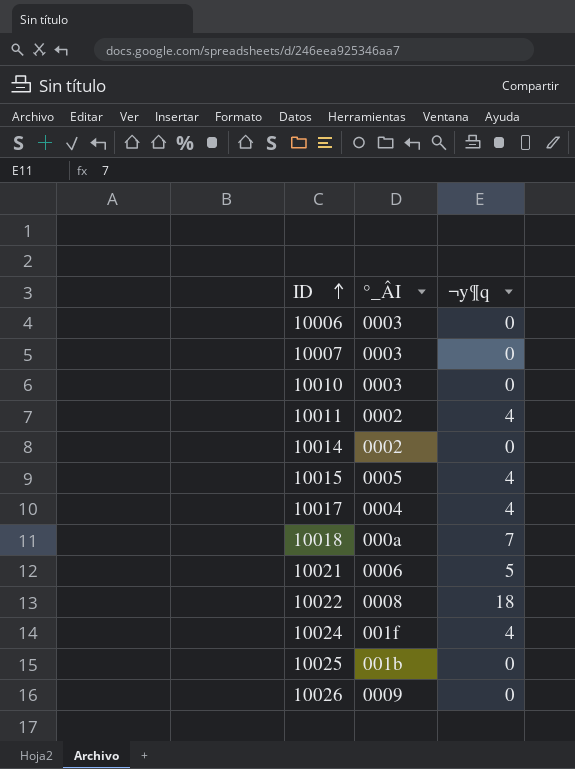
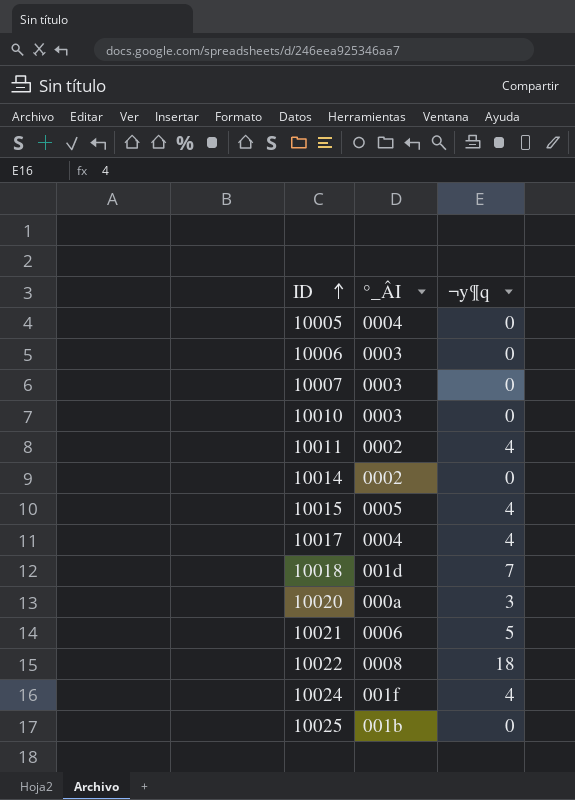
row 10026: 0009 | 0 -> none
row 10005: none -> 0004 | 0
10018 | °_ÂI: 000a -> 001d
row 10020: none -> 000a | 3

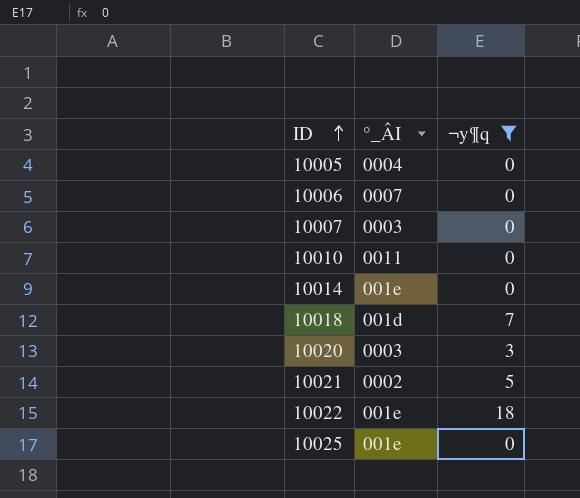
filter: none -> ¬y¶q != 4
10006 | °_ÂI: 0003 -> 0007
10010 | °_ÂI: 0003 -> 0011
10014 | °_ÂI: 0002 -> 001e
10020 | °_ÂI: 000a -> 0003
10021 | °_ÂI: 0006 -> 0002
10022 | °_ÂI: 0008 -> 001e
10025 | °_ÂI: 001b -> 001e

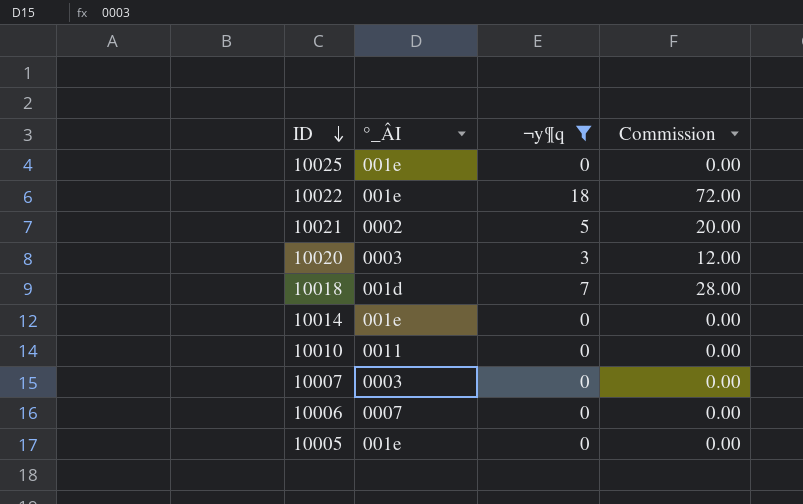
row order: ID ascending -> ID descending
column Commission | formula: none -> [¬y¶q] * 4
10005 | °_ÂI: 0004 -> 001e

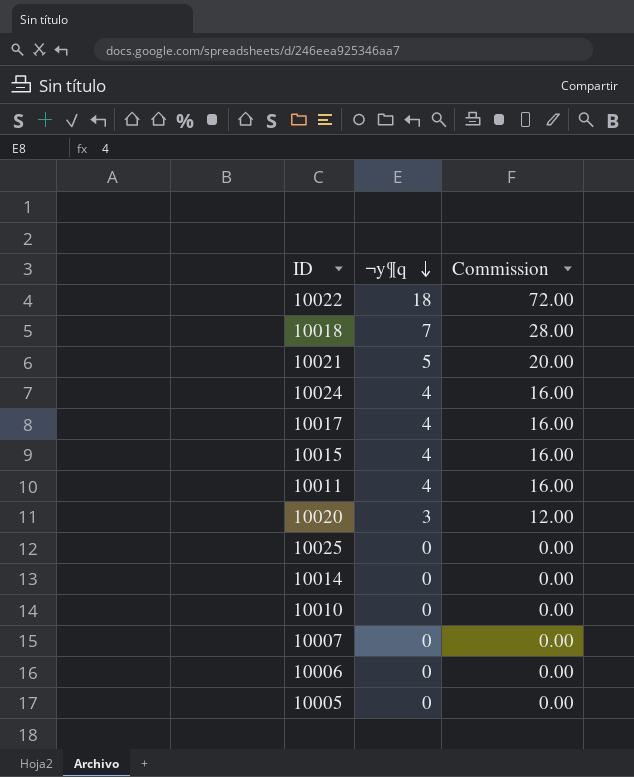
filter: ¬y¶q != 4 -> none
row order: ID descending -> ¬y¶q descending
column °_ÂI | position: 2 -> none

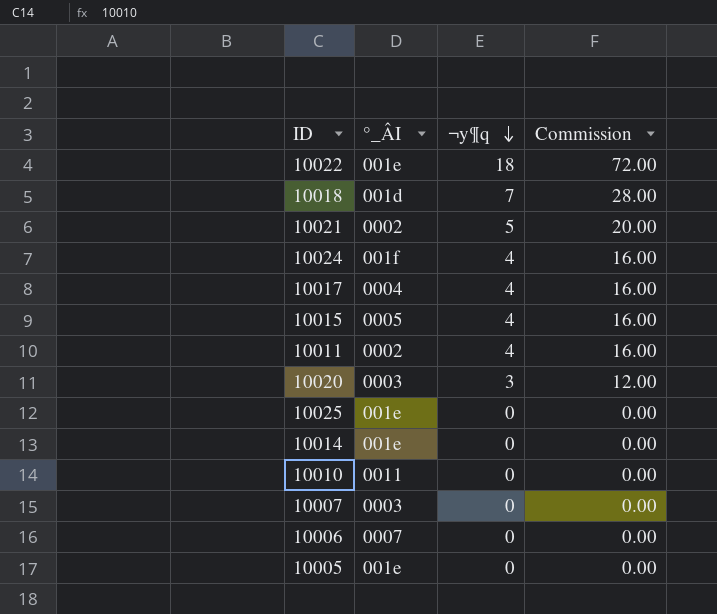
column °_ÂI | position: none -> 2

